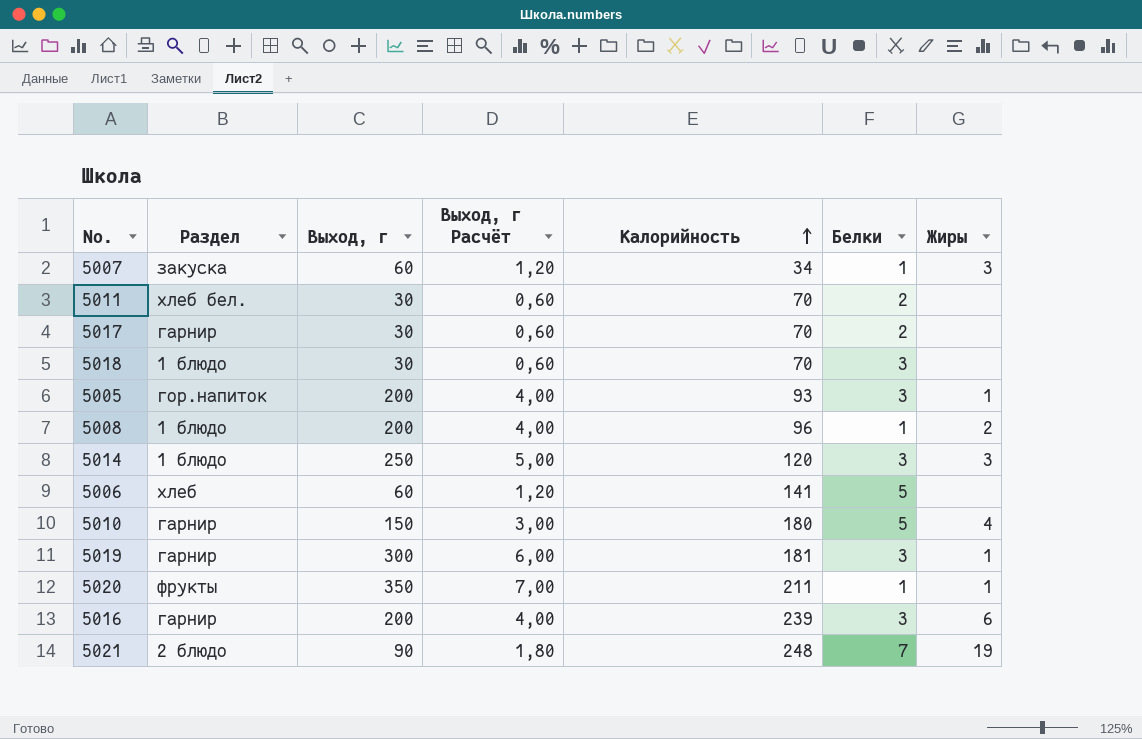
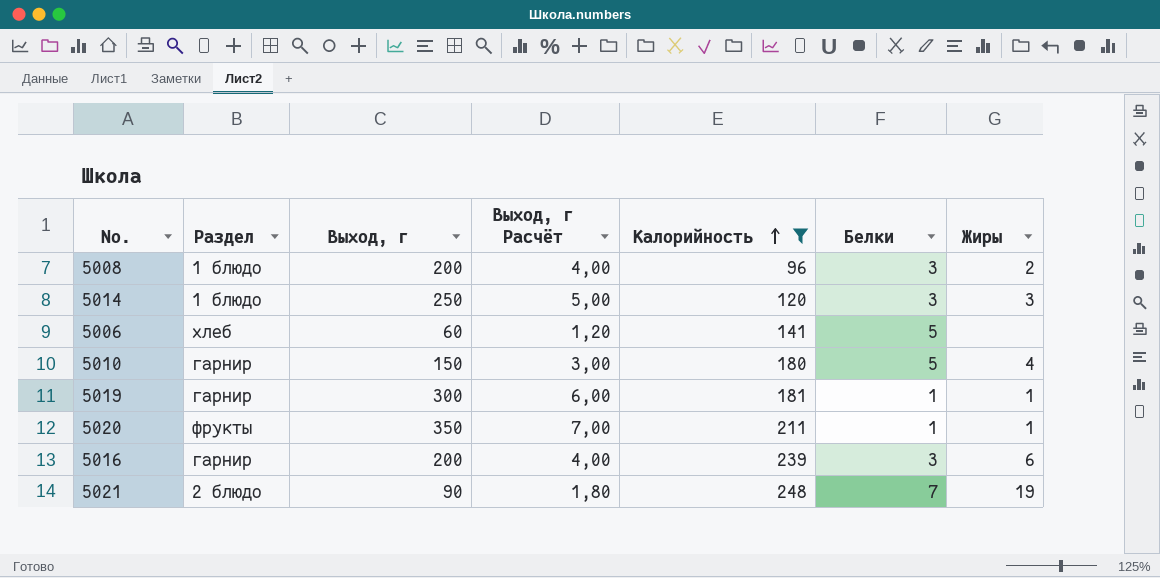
filter: none -> Калорийность >= 96
5008 | Белки: 1 -> 3
5019 | Белки: 3 -> 1

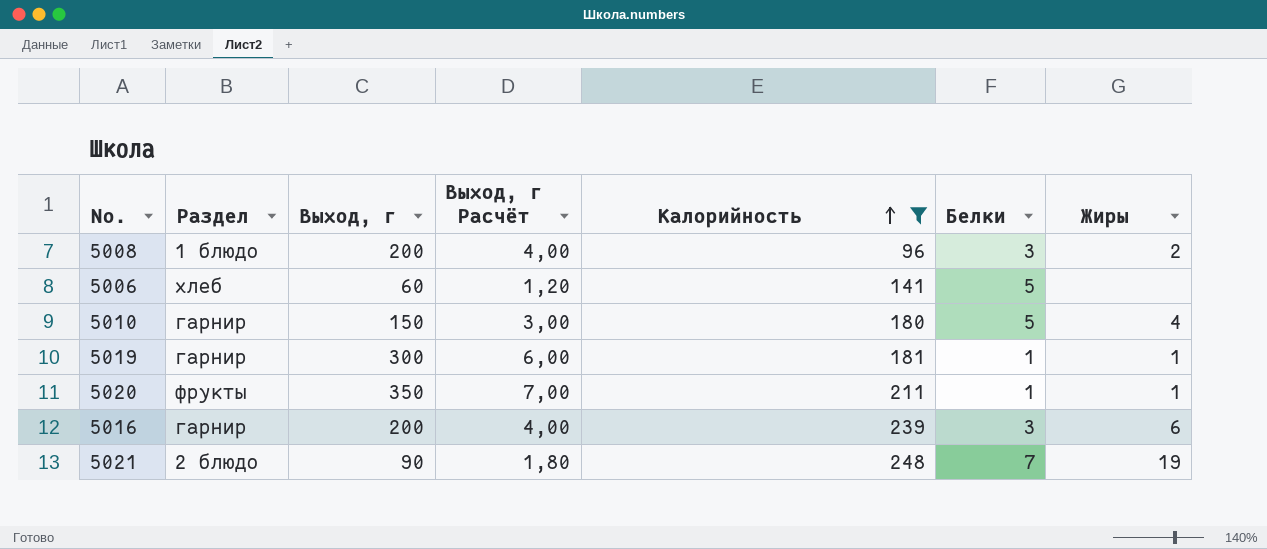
row 5014: 1 блюдо | 250 | 5,00 | 120 | 3 | 3 -> none

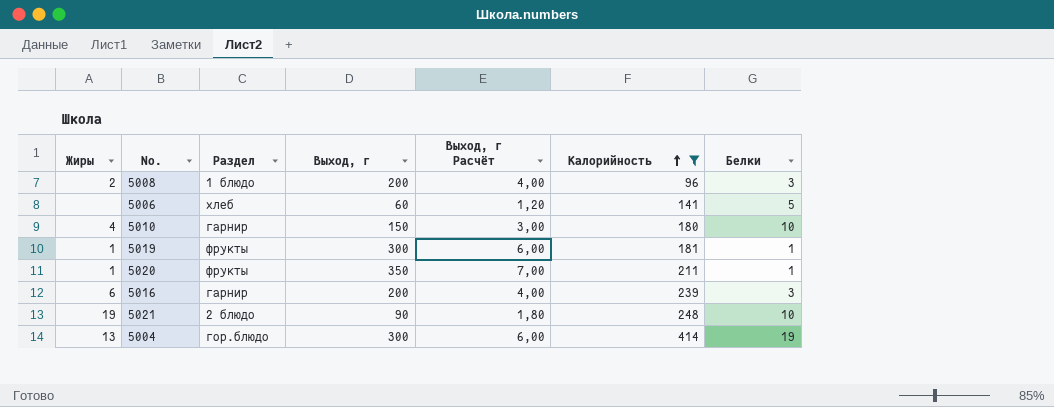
column Жиры | position: 7 -> 1
5010 | Белки: 5 -> 10
5019 | Раздел: гарнир -> фрукты
5021 | Белки: 7 -> 10
row 5004: none -> 13 | гор.блюдо | 300 | 6,00 | 414 | 19

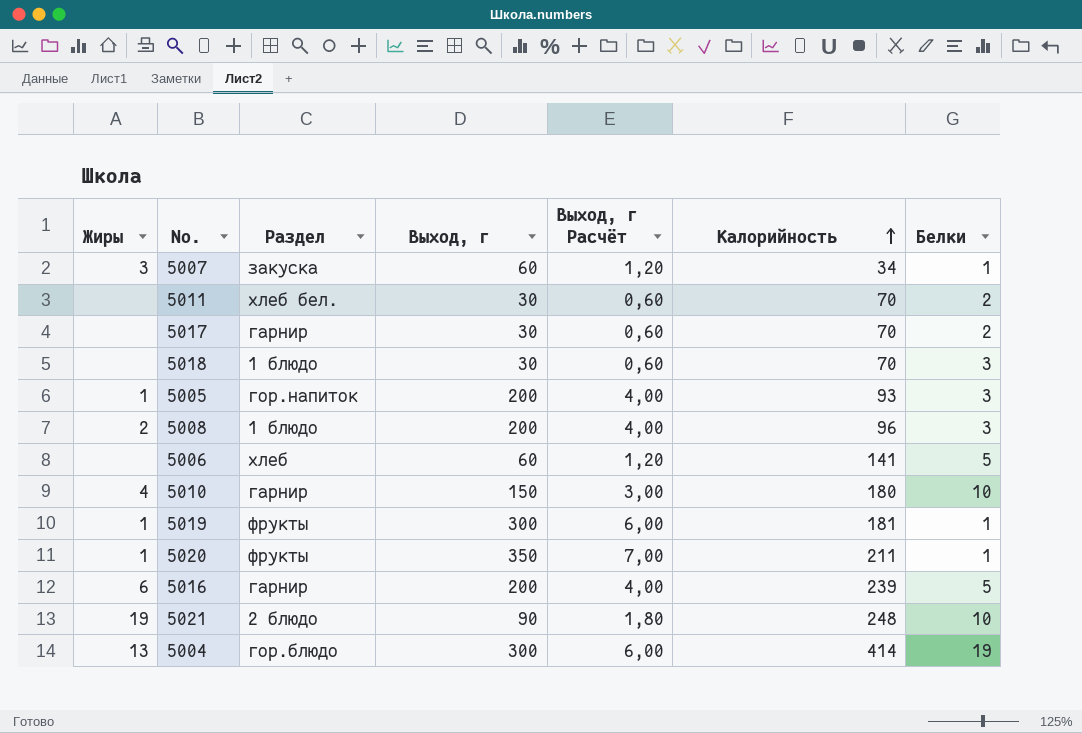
filter: Калорийность >= 96 -> none
5016 | Белки: 3 -> 5

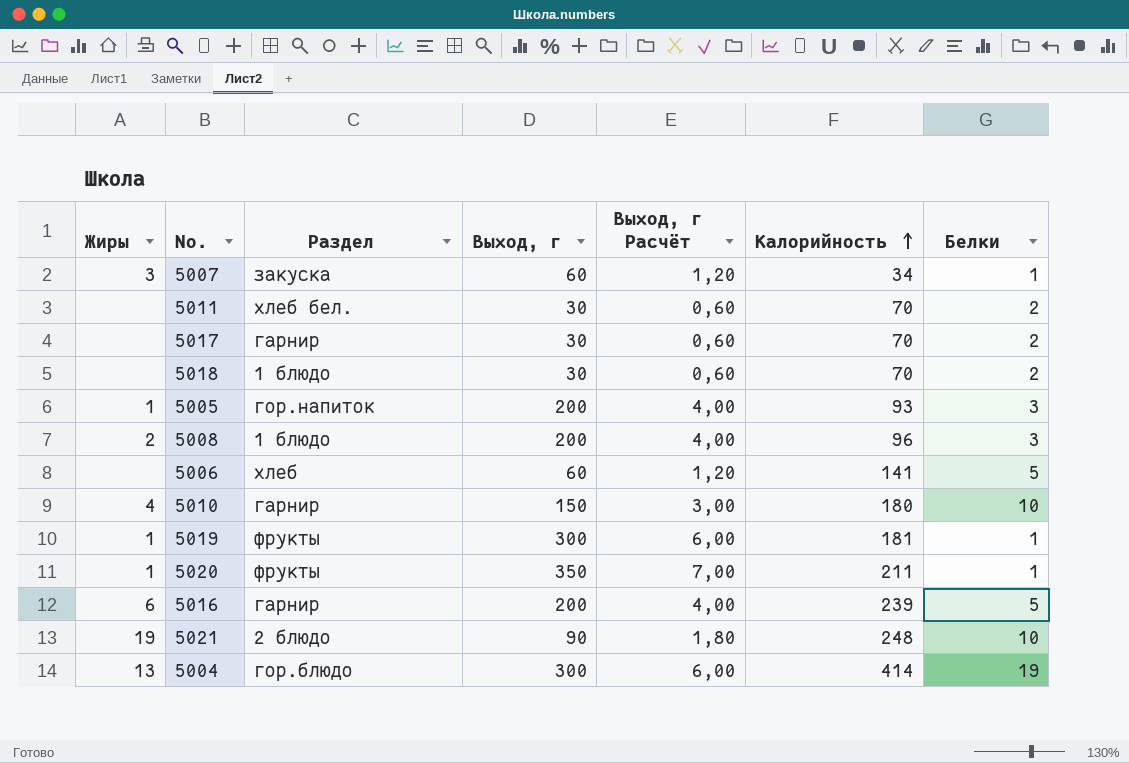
5018 | Белки: 3 -> 2

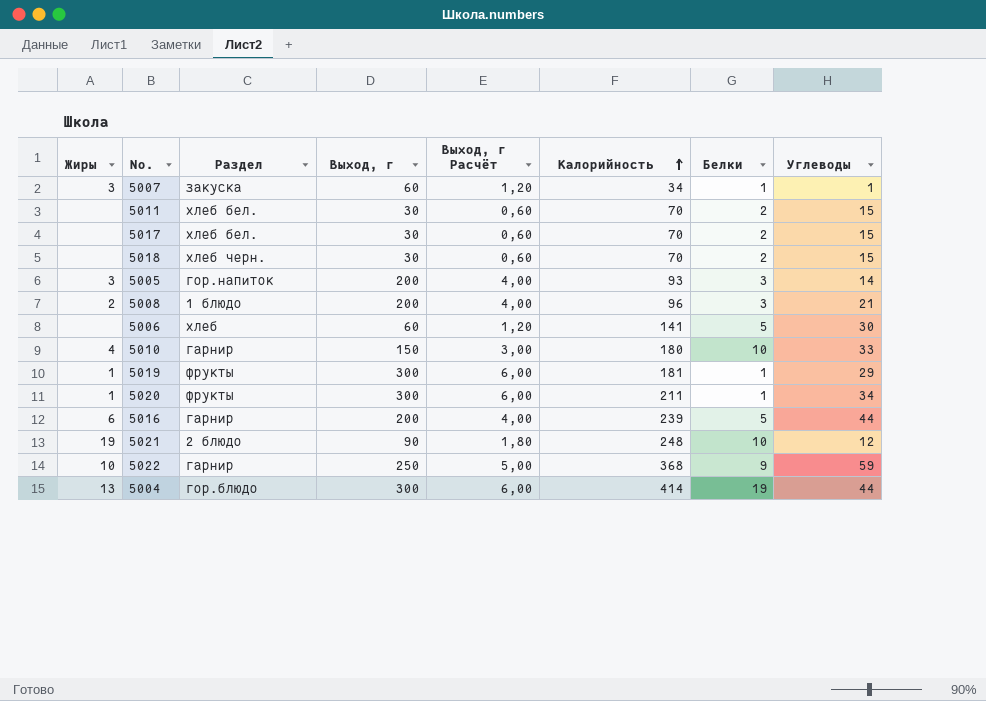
column Углеводы | position: none -> 8
5017 | Раздел: гарнир -> хлеб бел.
5018 | Раздел: 1 блюдо -> хлеб черн.
5005 | Жиры: 1 -> 3
5020 | Выход, г: 350 -> 300
5020 | Выход, г Расчёт: 7,00 -> 6,00
row 5022: none -> 10 | гарнир | 250 | 5,00 | 368 | 9 | 59

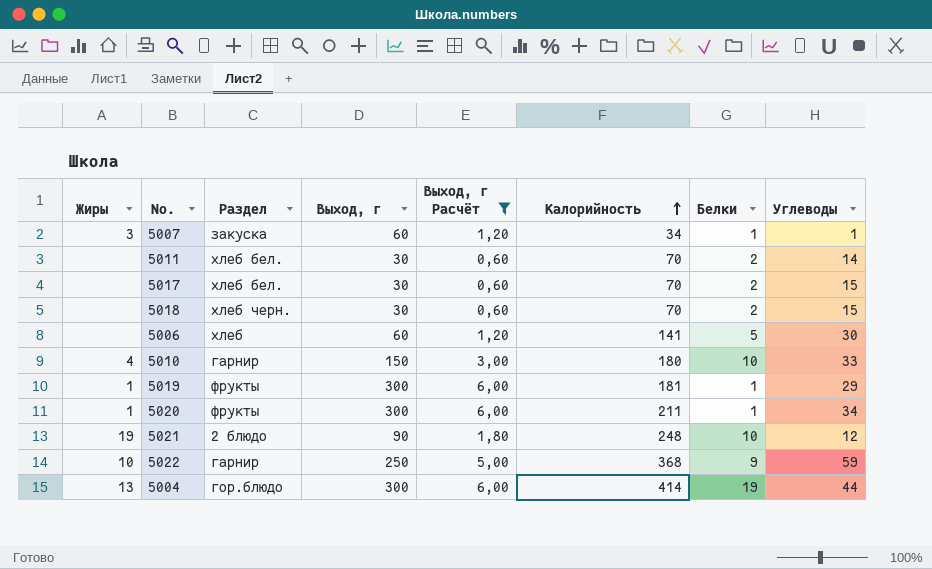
filter: none -> Выход, г Расчёт != 4,00
5011 | Углеводы: 15 -> 14

